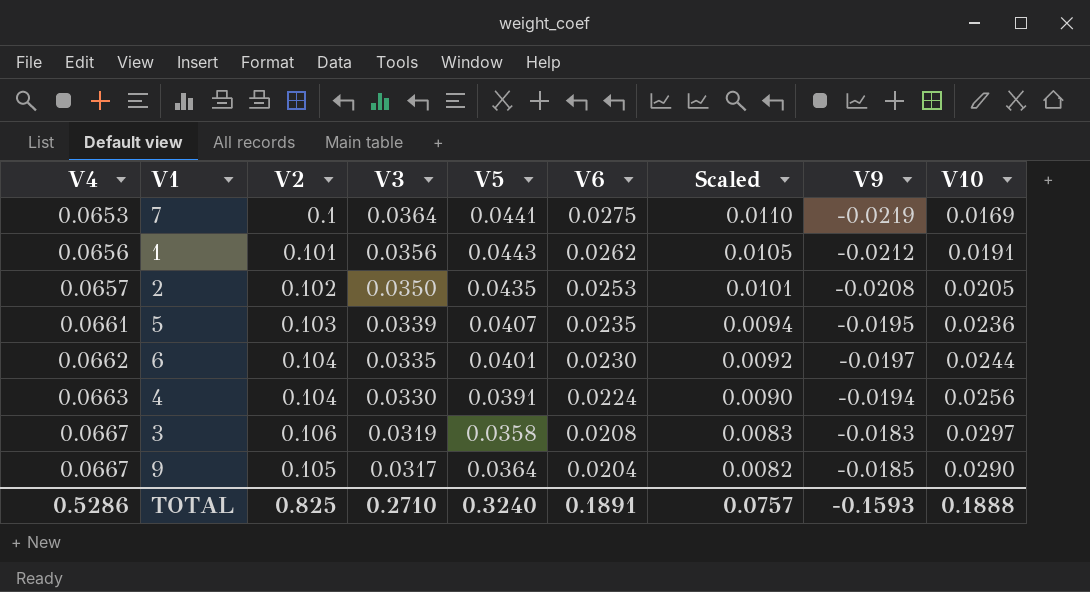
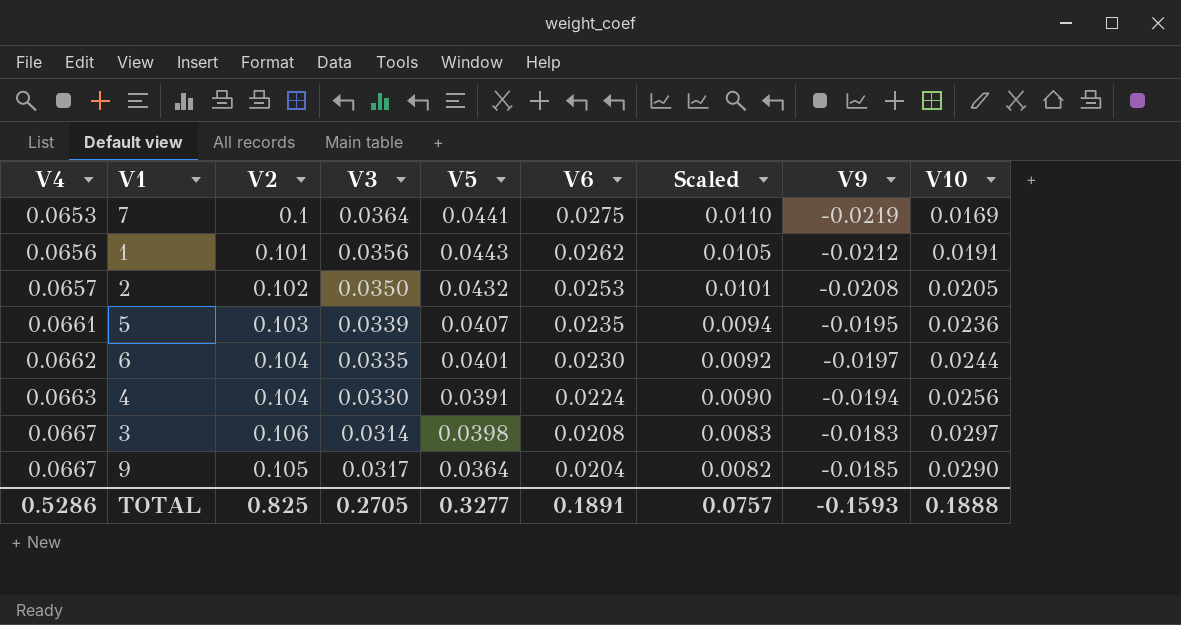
2 | V5: 0.0435 -> 0.0432
3 | V3: 0.0319 -> 0.0314
3 | V5: 0.0358 -> 0.0398
TOTAL | V3: 0.2710 -> 0.2705
TOTAL | V5: 0.3240 -> 0.3277

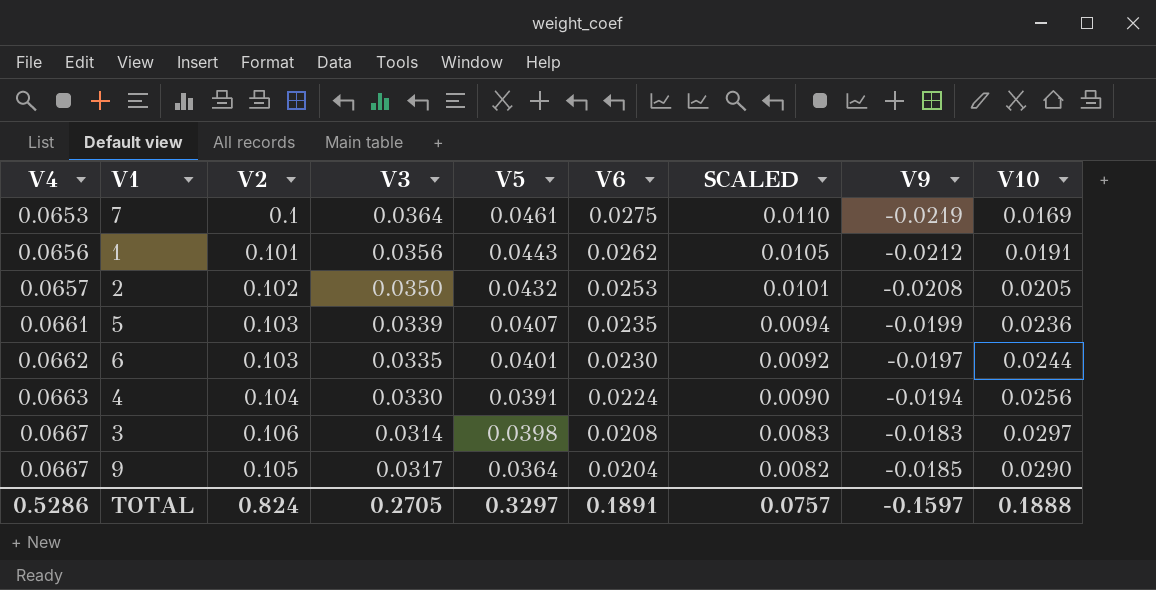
column name: Scaled -> SCALED
7 | V5: 0.0441 -> 0.0461
5 | V9: -0.0195 -> -0.0199
6 | V2: 0.104 -> 0.103
TOTAL | V2: 0.825 -> 0.824
TOTAL | V5: 0.3277 -> 0.3297
TOTAL | V9: -0.1593 -> -0.1597

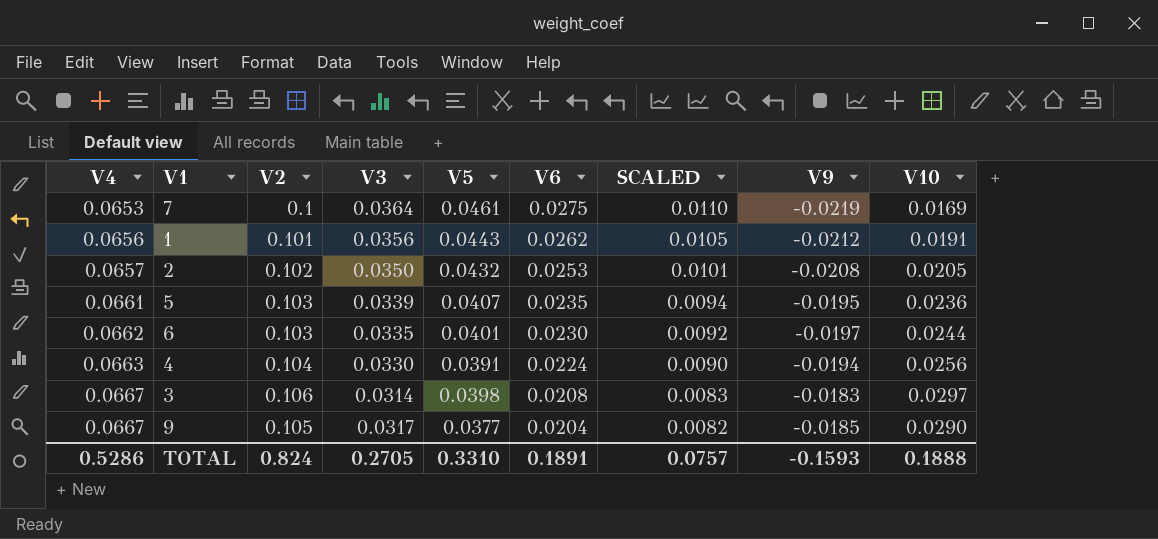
5 | V9: -0.0199 -> -0.0195
9 | V5: 0.0364 -> 0.0377
TOTAL | V5: 0.3297 -> 0.3310
TOTAL | V9: -0.1597 -> -0.1593

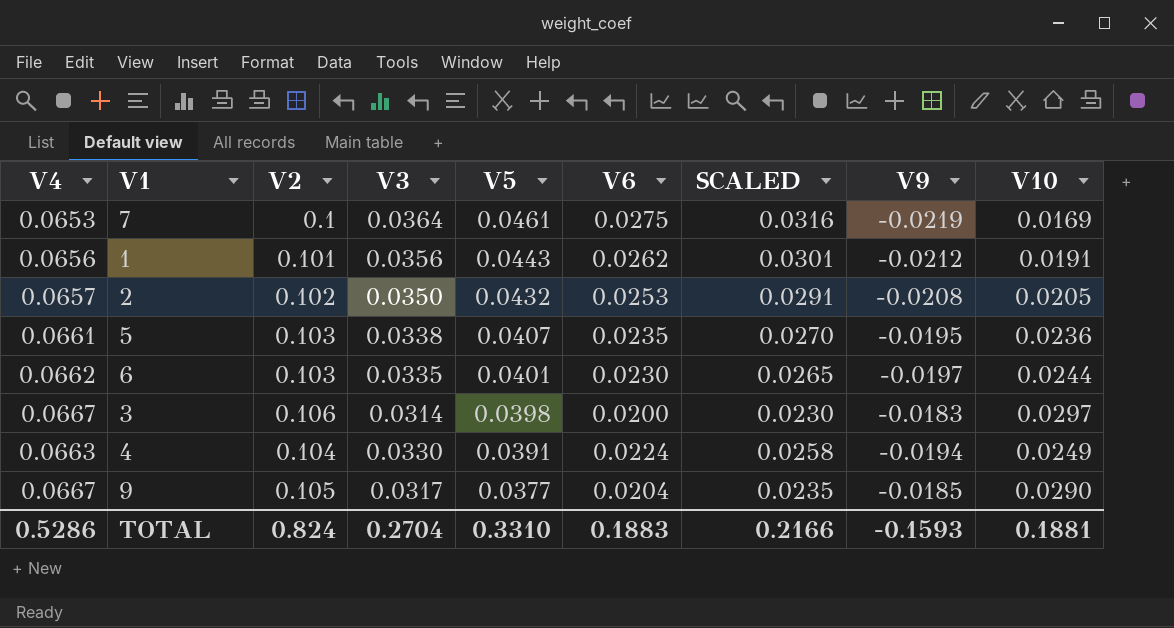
row order: V4 ascending -> V5 descending
column SCALED | formula: [V6] * 0.4 -> [V6] * 1.15
5 | V3: 0.0339 -> 0.0338
3 | V6: 0.0208 -> 0.0200
4 | V10: 0.0256 -> 0.0249
TOTAL | V3: 0.2705 -> 0.2704
TOTAL | V6: 0.1891 -> 0.1883
TOTAL | SCALED: 0.0757 -> 0.2166
TOTAL | V10: 0.1888 -> 0.1881

